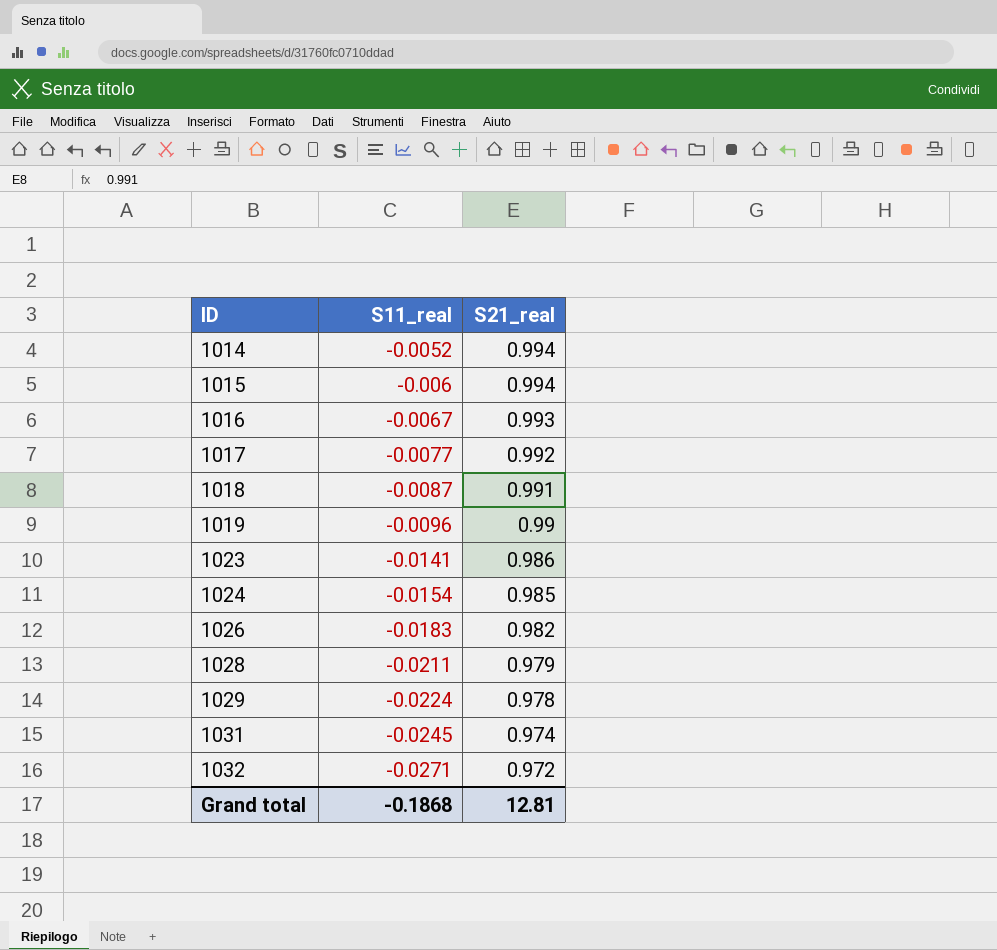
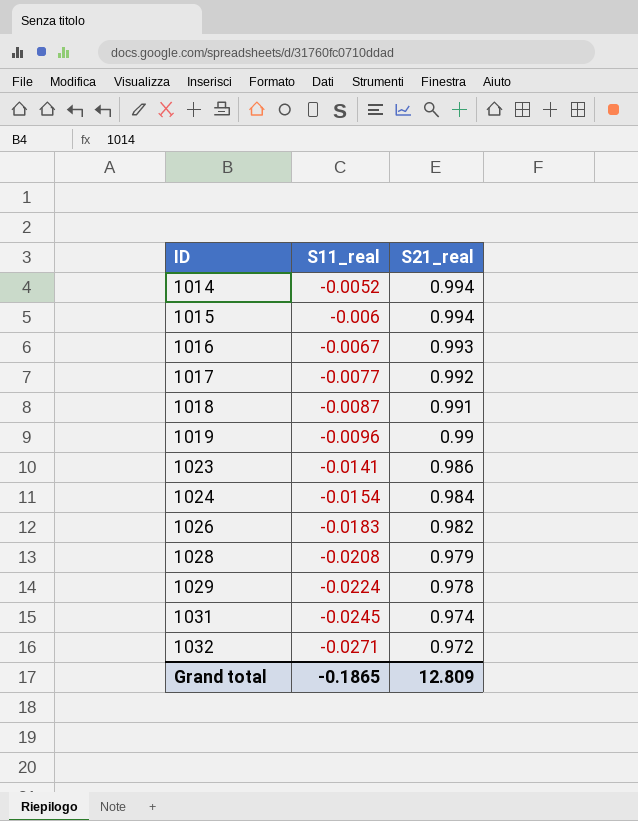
1024 | S21_real: 0.985 -> 0.984
1028 | S11_real: -0.0211 -> -0.0208
Grand total | S11_real: -0.1868 -> -0.1865
Grand total | S21_real: 12.81 -> 12.809

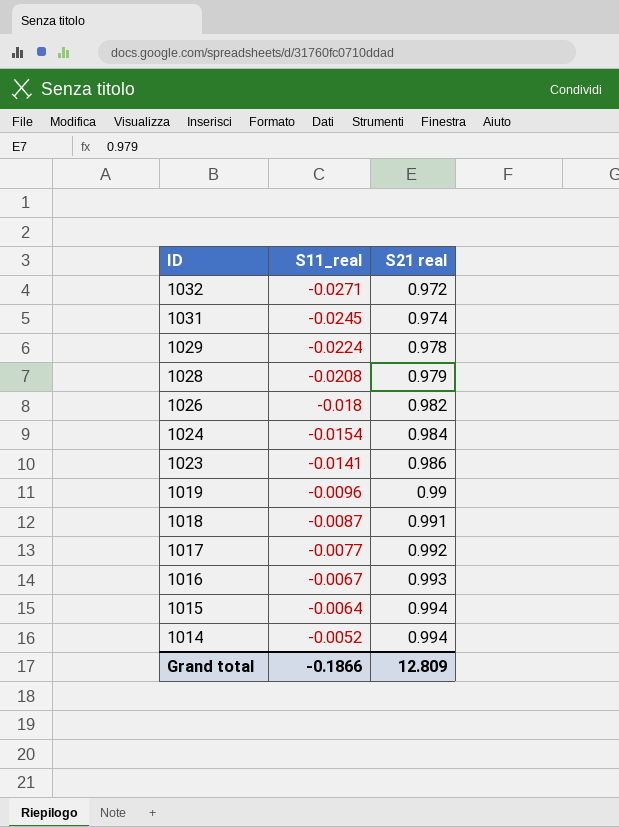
row order: ID ascending -> ID descending
column name: S21_real -> S21 real
1026 | S11_real: -0.0183 -> -0.018
1015 | S11_real: -0.006 -> -0.0064
Grand total | S11_real: -0.1865 -> -0.1866

